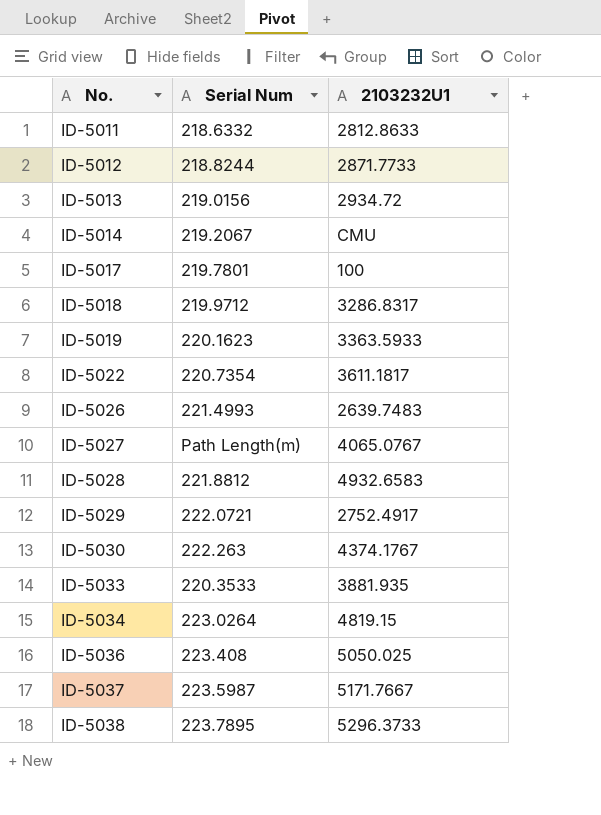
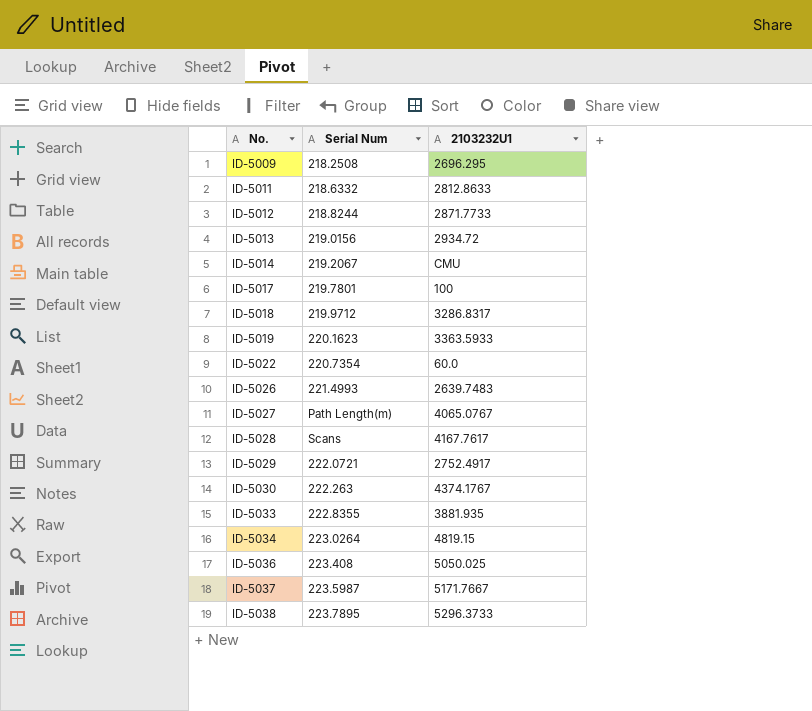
row ID-5009: none -> 218.2508 | 2696.295
ID-5022 | 2103232U1: 3611.1817 -> 60.0
ID-5028 | Serial Num: 221.8812 -> Scans
ID-5028 | 2103232U1: 4932.6583 -> 4167.7617
ID-5033 | Serial Num: 220.3533 -> 222.8355

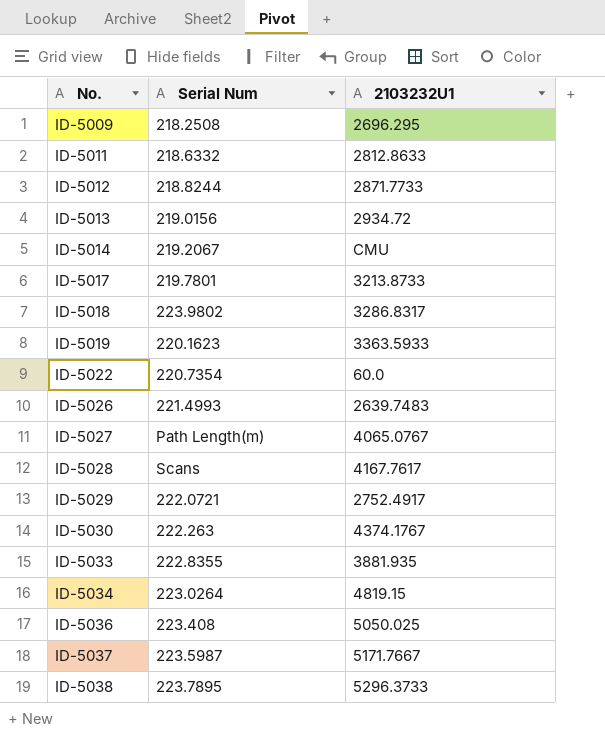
ID-5017 | 2103232U1: 100 -> 3213.8733
ID-5018 | Serial Num: 219.9712 -> 223.9802

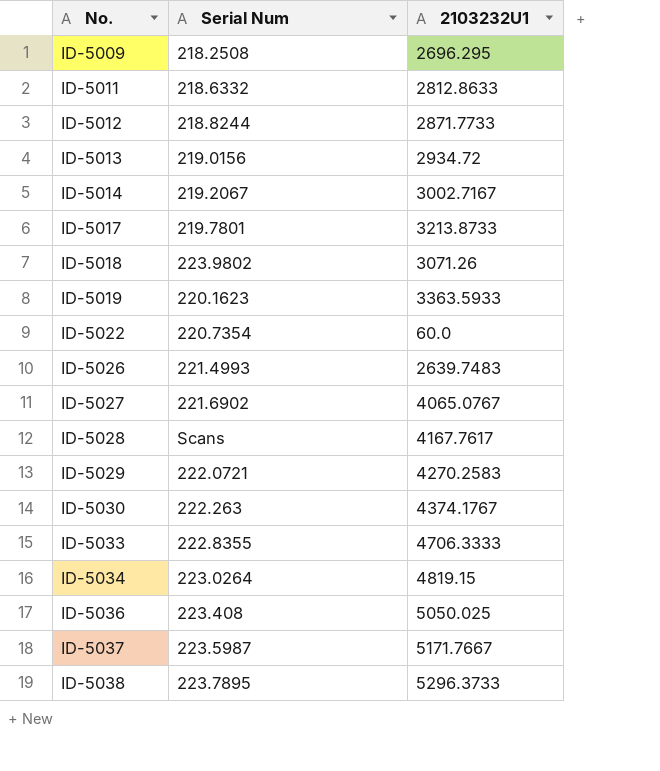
ID-5014 | 2103232U1: CMU -> 3002.7167
ID-5018 | 2103232U1: 3286.8317 -> 3071.26
ID-5027 | Serial Num: Path Length(m) -> 221.6902
ID-5029 | 2103232U1: 2752.4917 -> 4270.2583
ID-5033 | 2103232U1: 3881.935 -> 4706.3333

